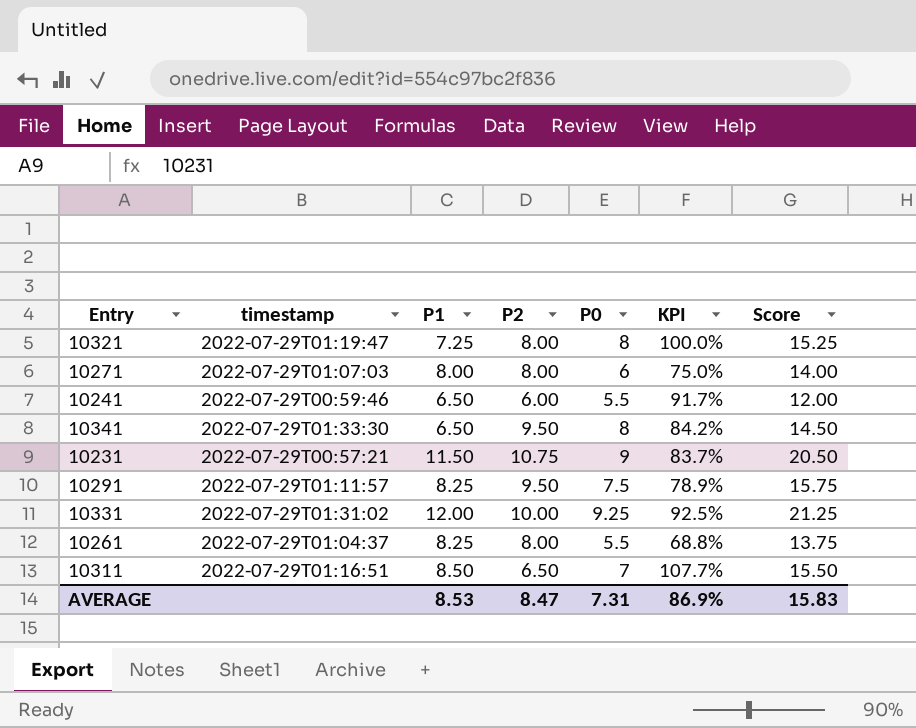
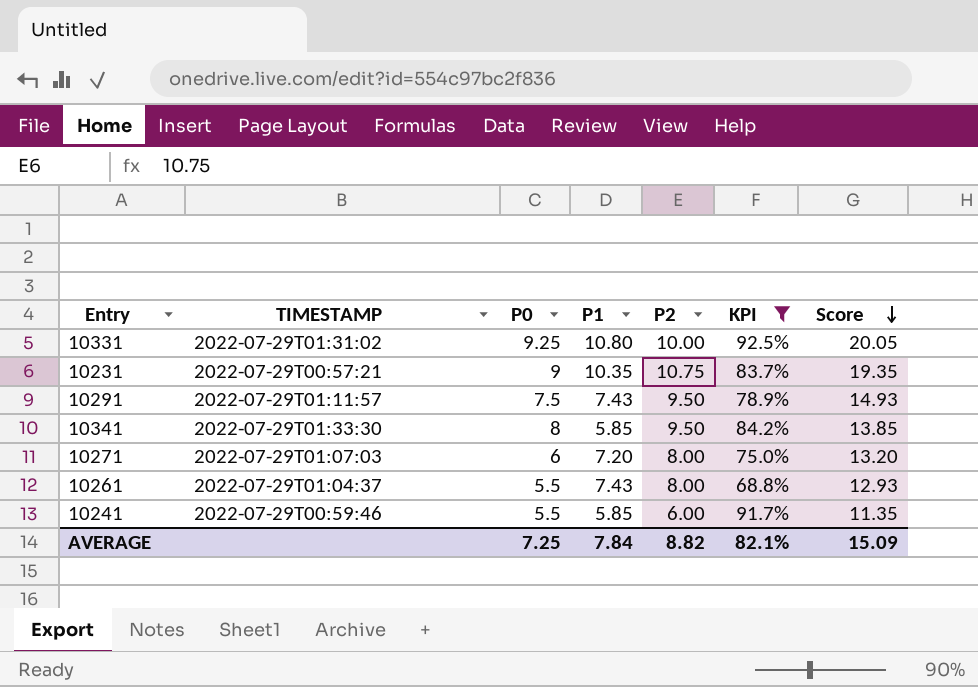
filter: none -> KPI <= 92.5%
row order: none -> Score descending
column name: timestamp -> TIMESTAMP
column P0 | position: 5 -> 3
10331 | P1: 12.00 -> 10.80
10331 | Score: 21.25 -> 20.05
10231 | P1: 11.50 -> 10.35
10231 | Score: 20.50 -> 19.35
10291 | P1: 8.25 -> 7.43
10291 | Score: 15.75 -> 14.93
10341 | P1: 6.50 -> 5.85
10341 | Score: 14.50 -> 13.85
10271 | P1: 8.00 -> 7.20
10271 | Score: 14.00 -> 13.20
10261 | P1: 8.25 -> 7.43
10261 | Score: 13.75 -> 12.93
10241 | P1: 6.50 -> 5.85
10241 | Score: 12.00 -> 11.35
AVERAGE | P0: 7.31 -> 7.25
AVERAGE | P1: 8.53 -> 7.84
AVERAGE | P2: 8.47 -> 8.82
AVERAGE | KPI: 86.9% -> 82.1%
AVERAGE | Score: 15.83 -> 15.09

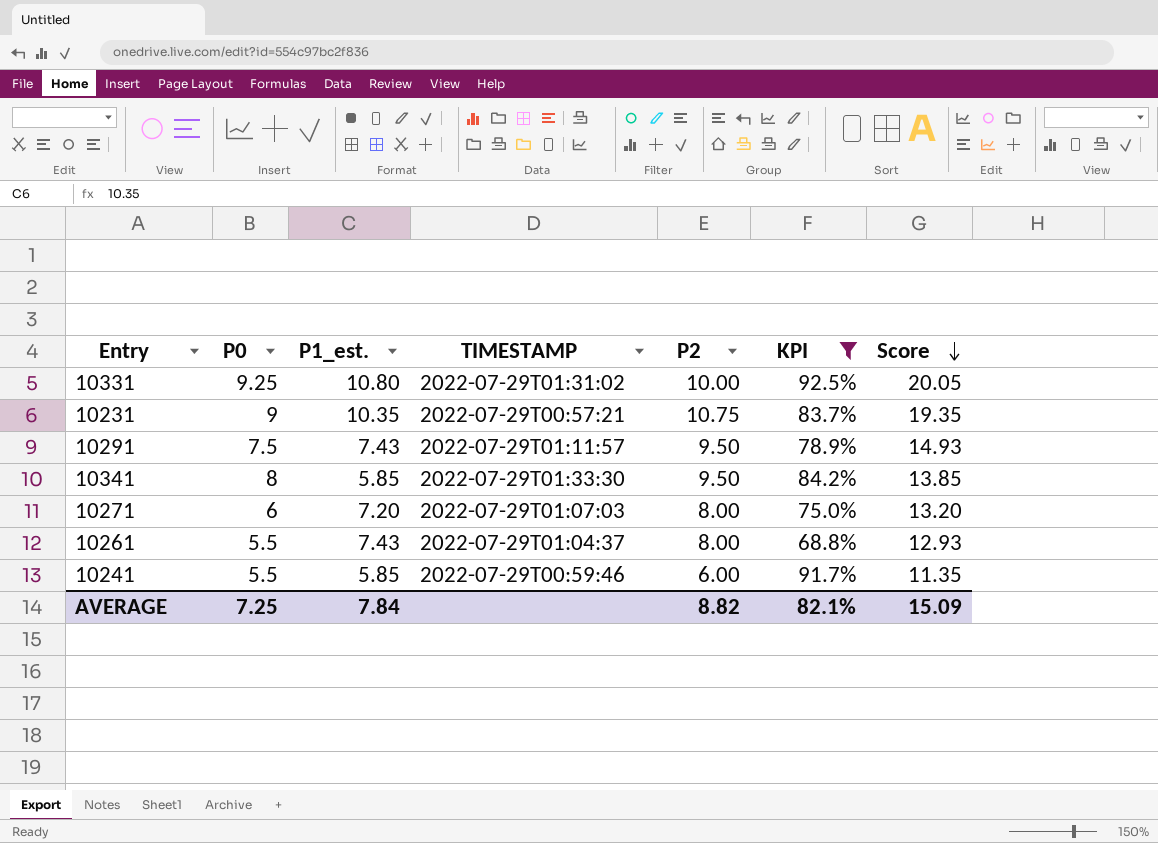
column name: P1 -> P1_est.
column TIMESTAMP | position: 2 -> 4

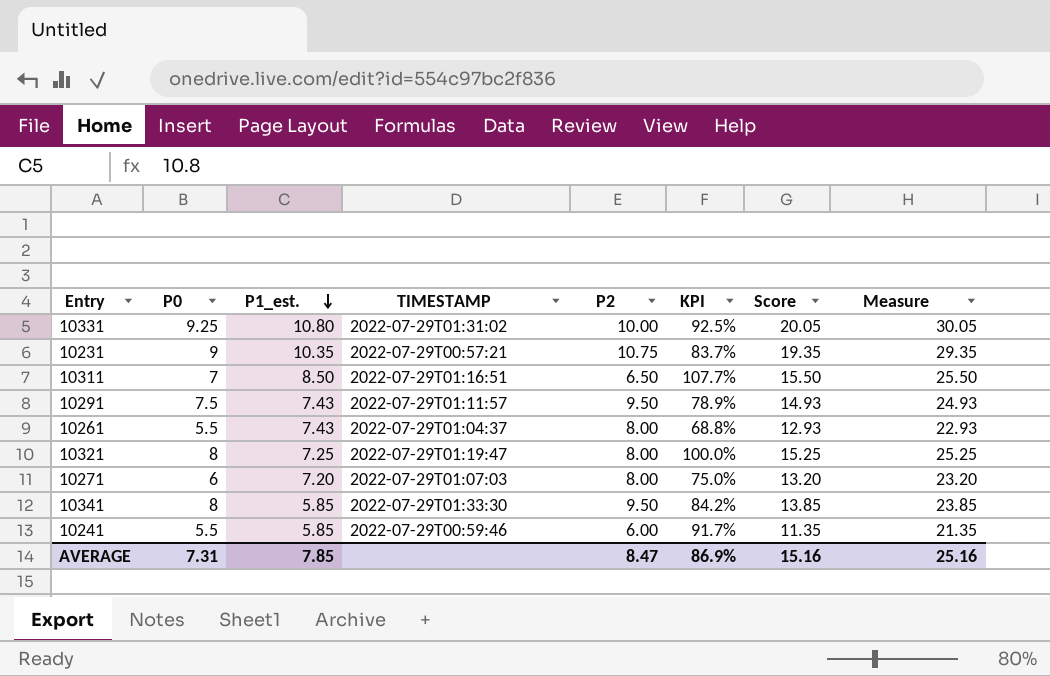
filter: KPI <= 92.5% -> none
row order: Score descending -> P1_est. descending
column Measure | formula: none -> [Score] + 10
AVERAGE | P0: 7.25 -> 7.31
AVERAGE | P1_est.: 7.84 -> 7.85
AVERAGE | P2: 8.82 -> 8.47
AVERAGE | KPI: 82.1% -> 86.9%
AVERAGE | Score: 15.09 -> 15.16

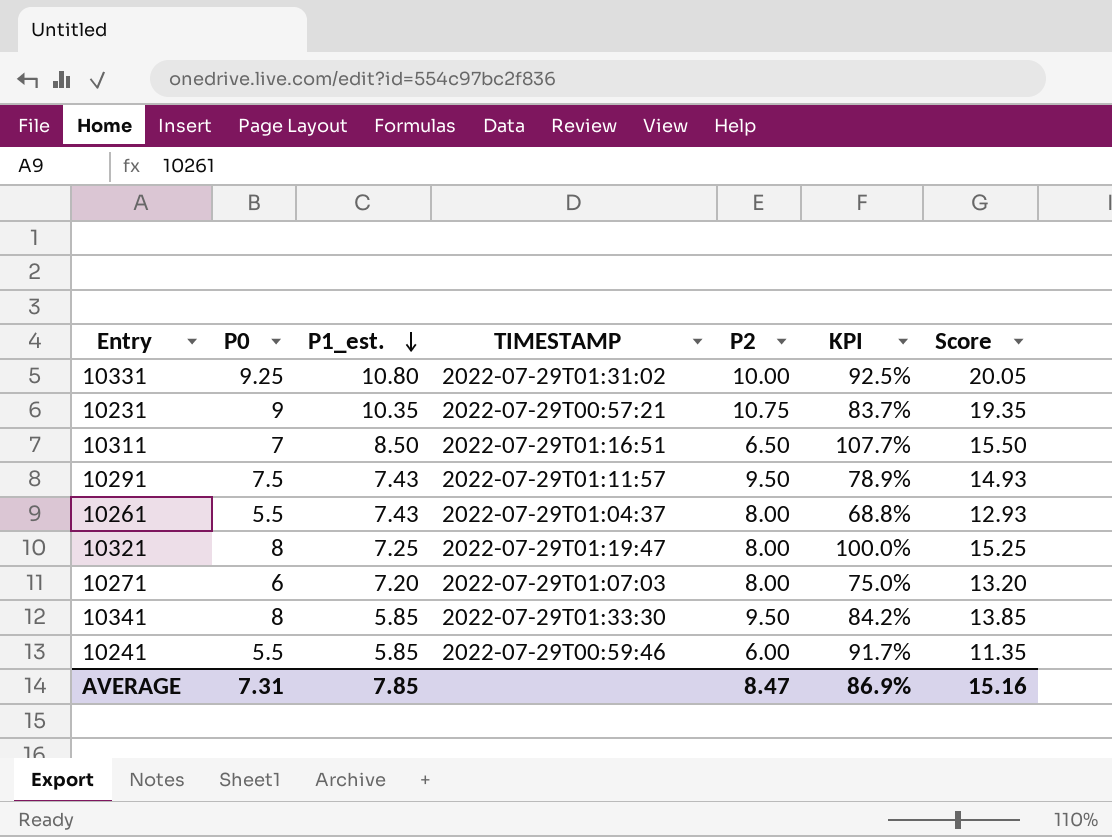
column Measure | formula: [Score] + 10 -> none

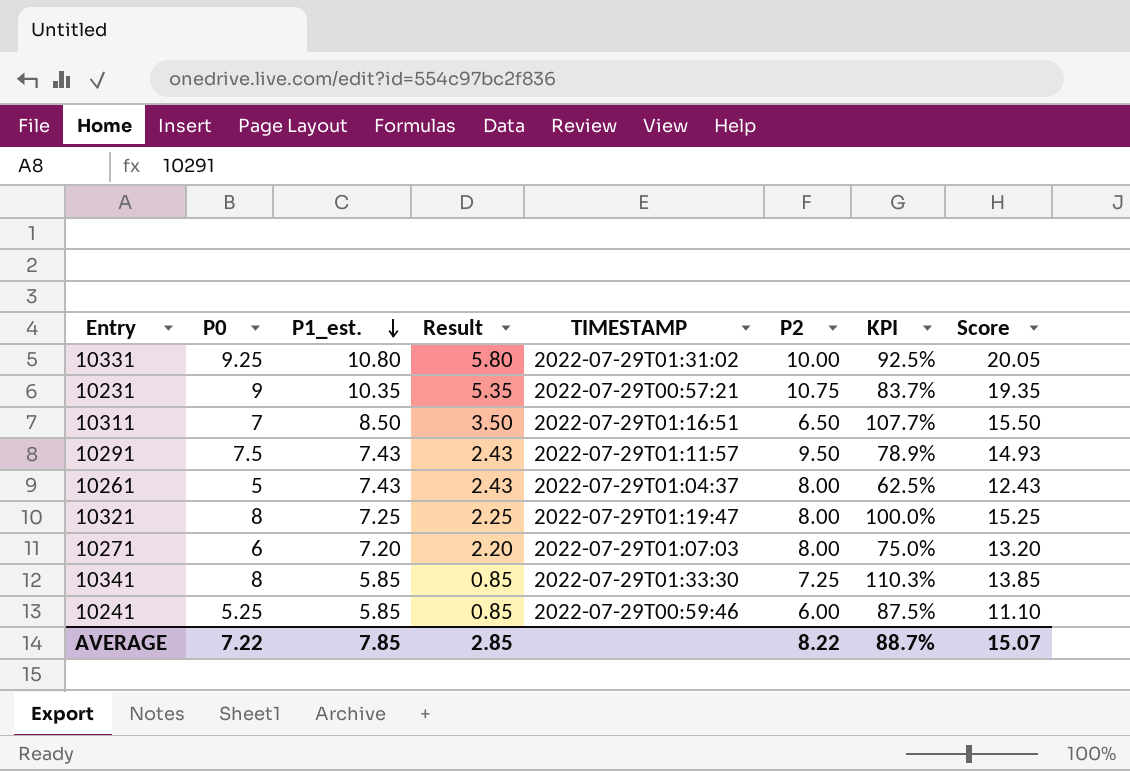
column Result | formula: none -> [P1_est.] - 5
10261 | P0: 5.5 -> 5
10261 | KPI: 68.8% -> 62.5%
10261 | Score: 12.93 -> 12.43
10341 | P2: 9.50 -> 7.25
10341 | KPI: 84.2% -> 110.3%
10241 | P0: 5.5 -> 5.25
10241 | KPI: 91.7% -> 87.5%
10241 | Score: 11.35 -> 11.10
AVERAGE | P0: 7.31 -> 7.22
AVERAGE | P2: 8.47 -> 8.22
AVERAGE | KPI: 86.9% -> 88.7%
AVERAGE | Score: 15.16 -> 15.07

